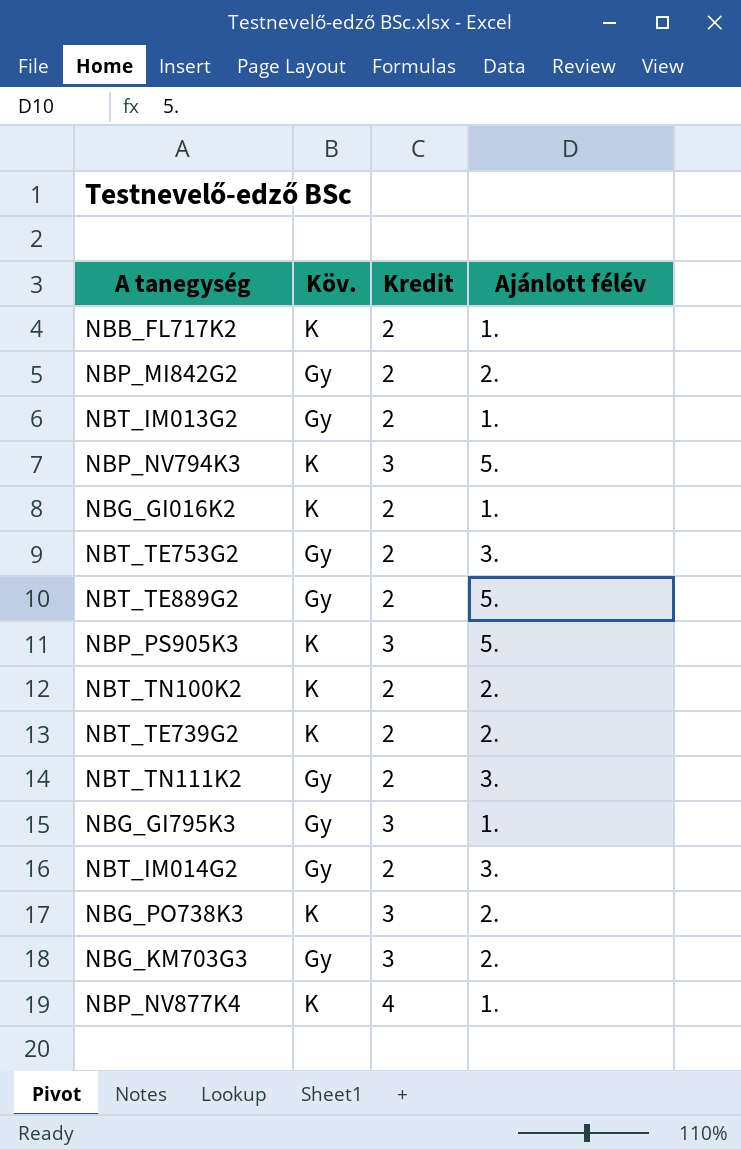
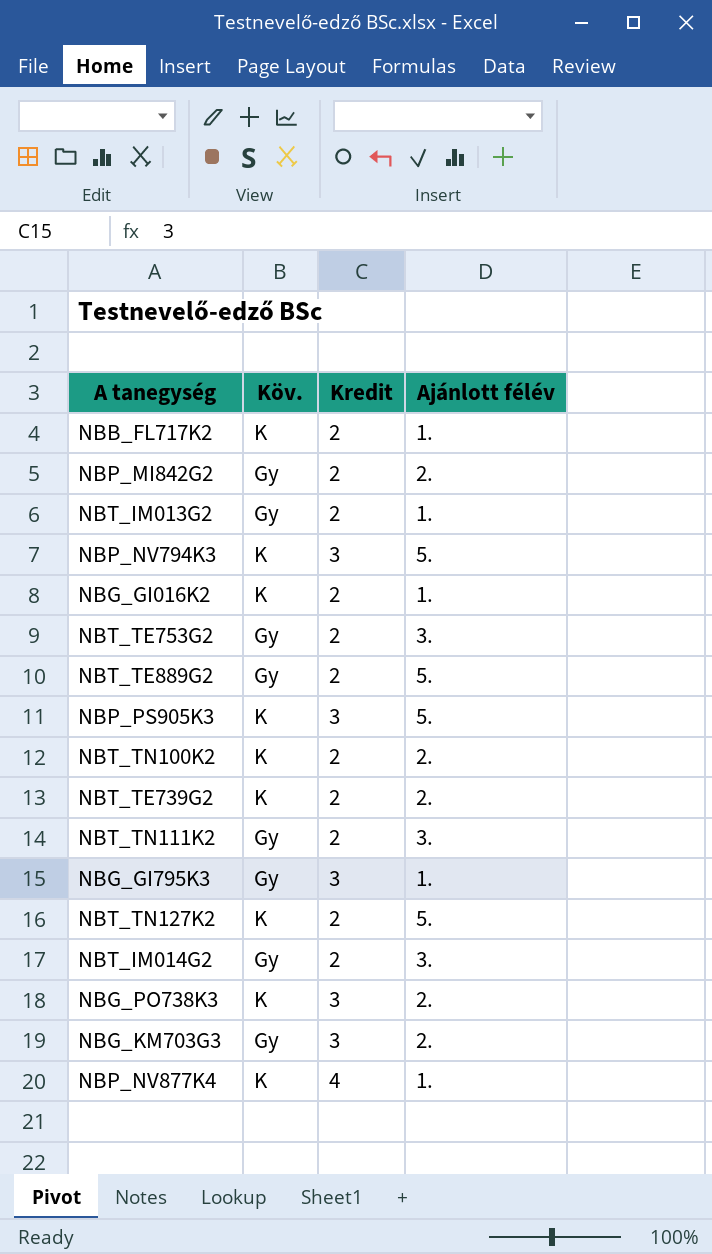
row NBT_TN127K2: none -> K | 2 | 5.

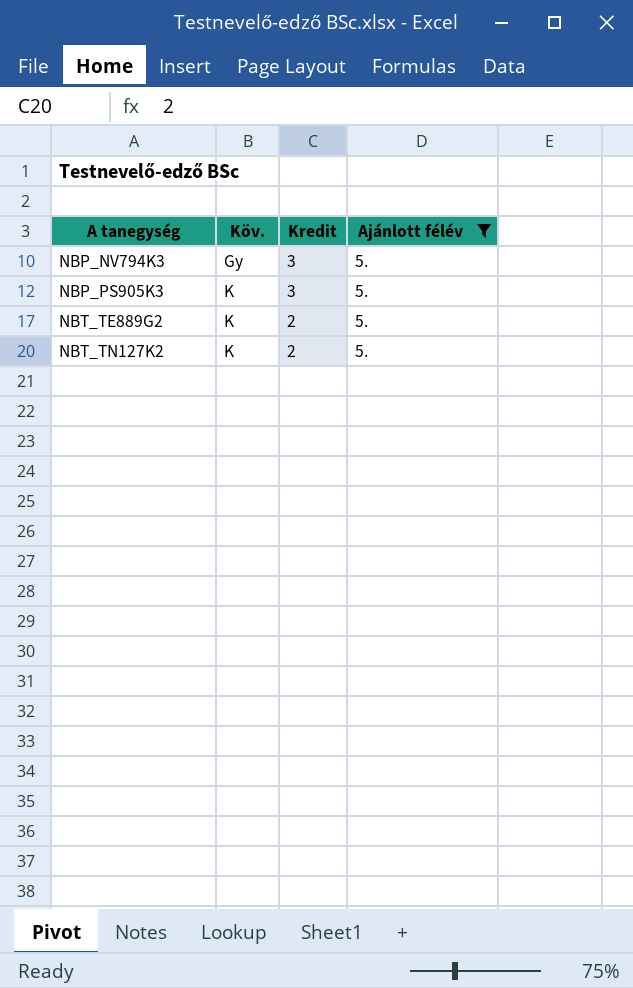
filter: none -> Ajánlott félév = 5.
row order: none -> A tanegység ascending
NBP_NV794K3 | Köv.: K -> Gy
NBT_TE889G2 | Köv.: Gy -> K

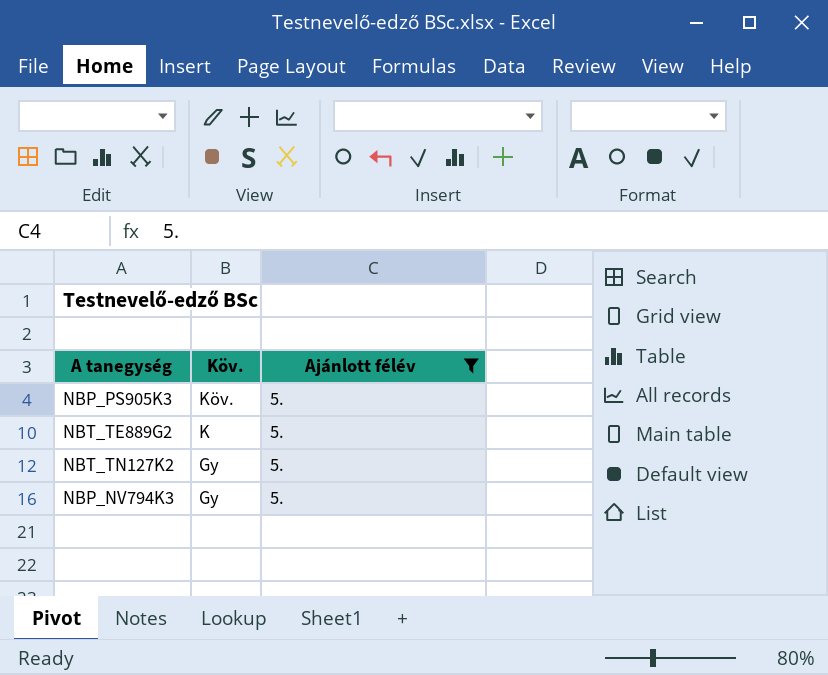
row order: A tanegység ascending -> Köv. descending
column Kredit | position: 3 -> none
NBP_PS905K3 | Köv.: K -> Köv.
NBT_TN127K2 | Köv.: K -> Gy

